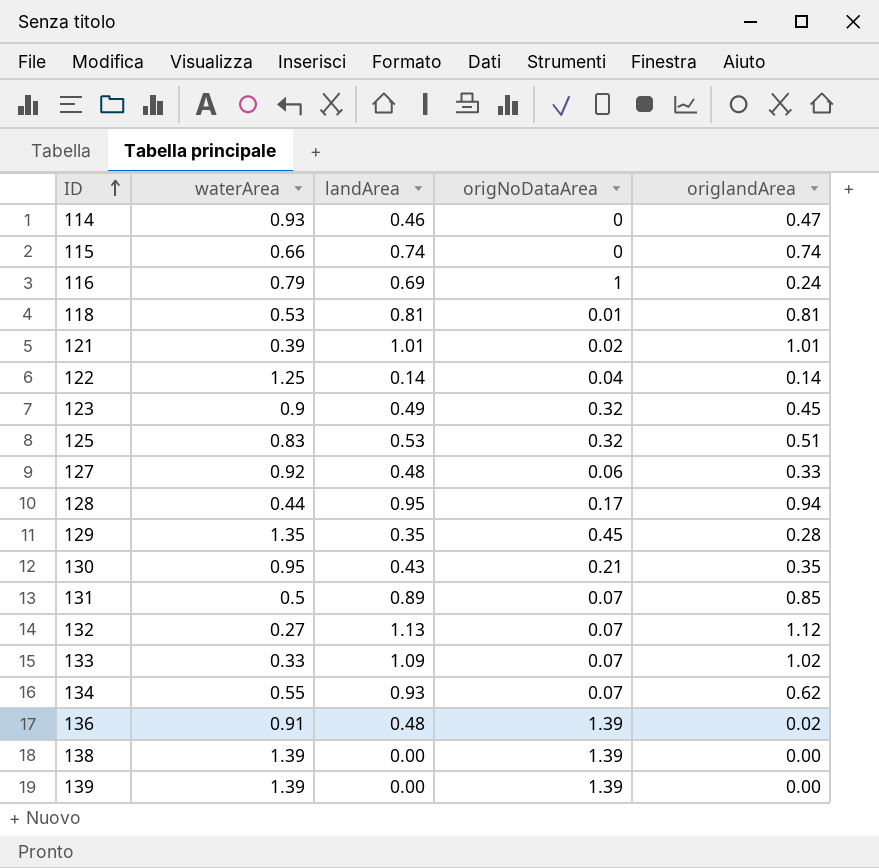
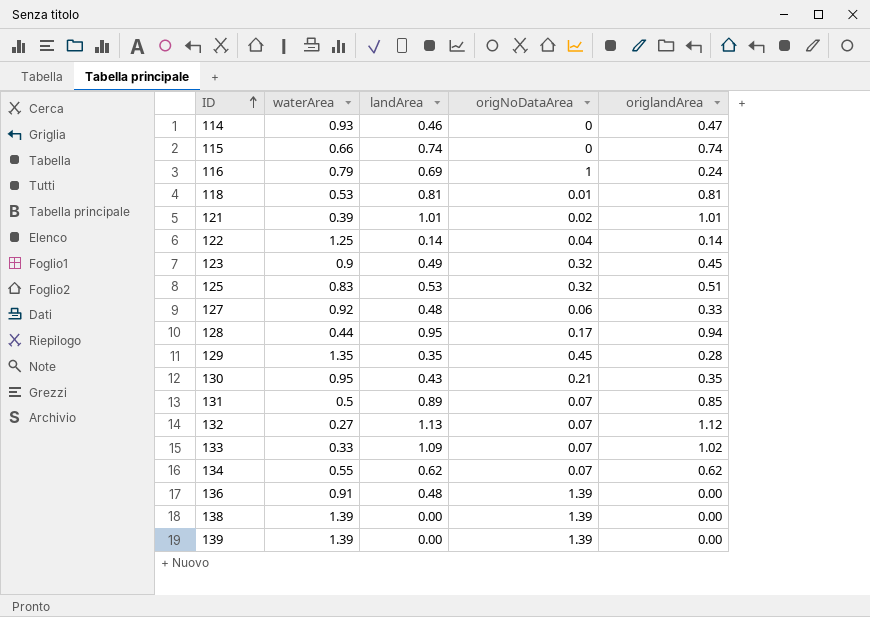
134 | landArea: 0.93 -> 0.62
136 | origlandArea: 0.02 -> 0.00

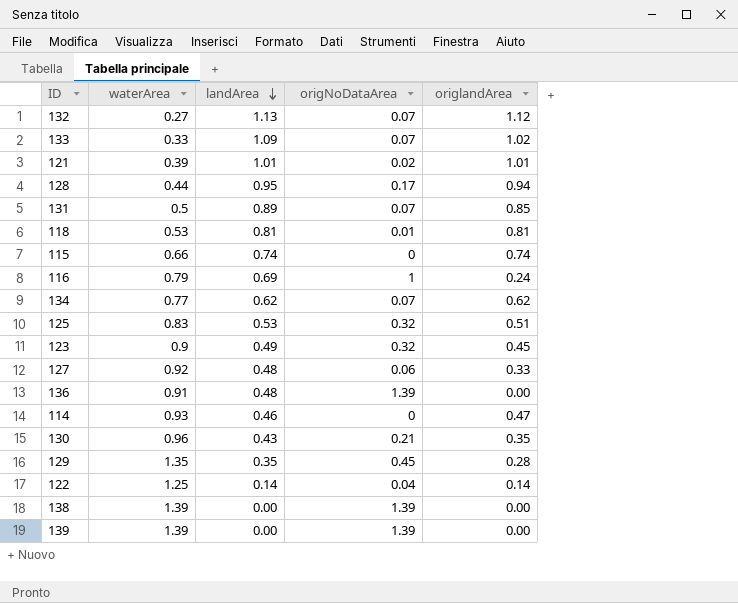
row order: ID ascending -> landArea descending
134 | waterArea: 0.55 -> 0.77
130 | waterArea: 0.95 -> 0.96

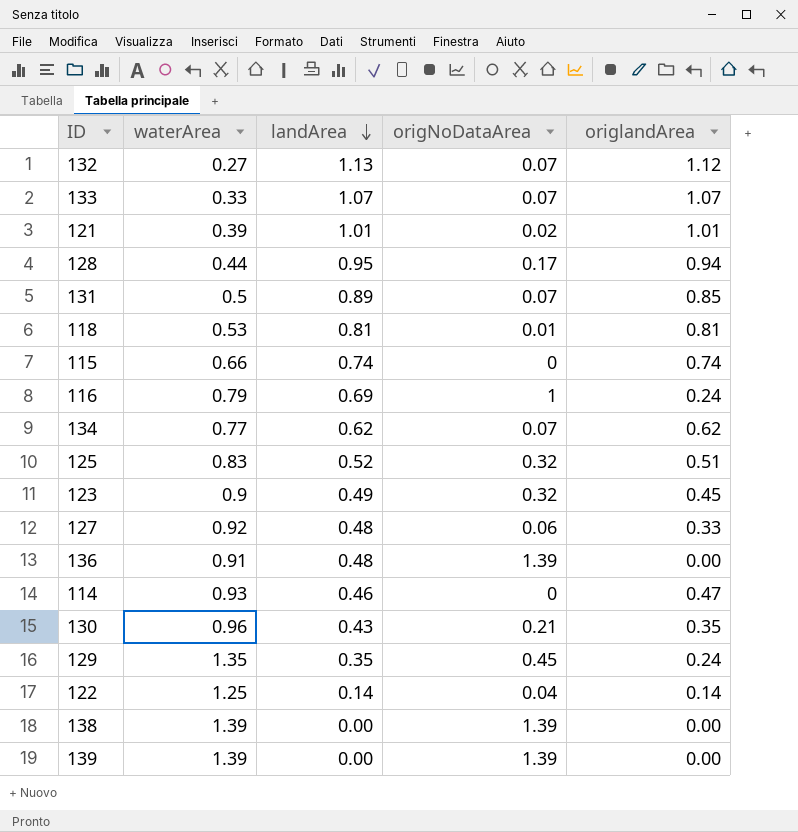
133 | landArea: 1.09 -> 1.07
133 | origlandArea: 1.02 -> 1.07
125 | landArea: 0.53 -> 0.52
129 | origlandArea: 0.28 -> 0.24

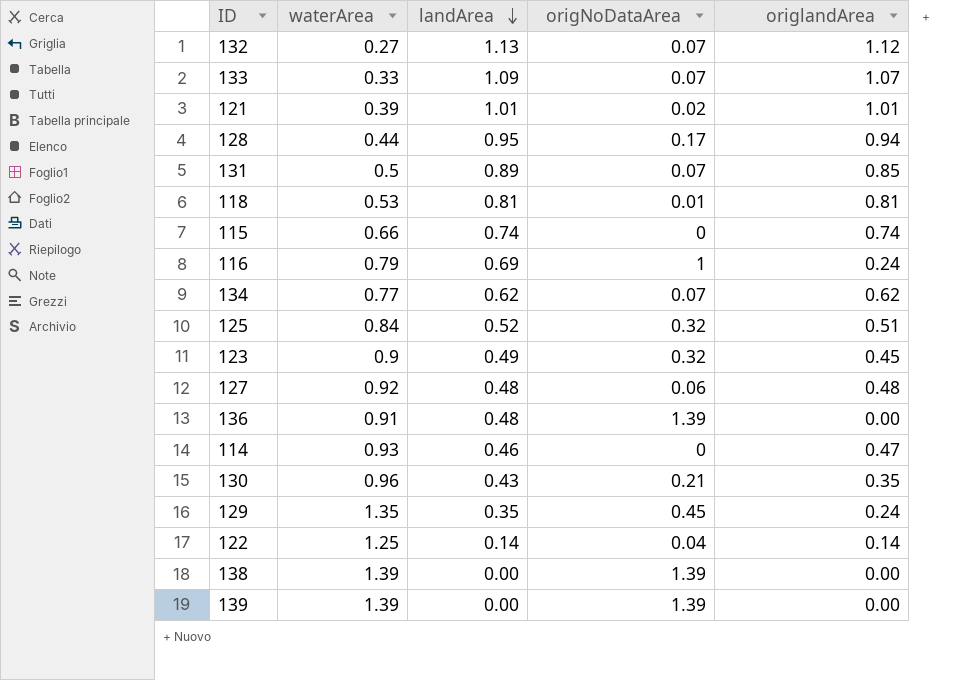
133 | landArea: 1.07 -> 1.09
125 | waterArea: 0.83 -> 0.84
127 | origlandArea: 0.33 -> 0.48

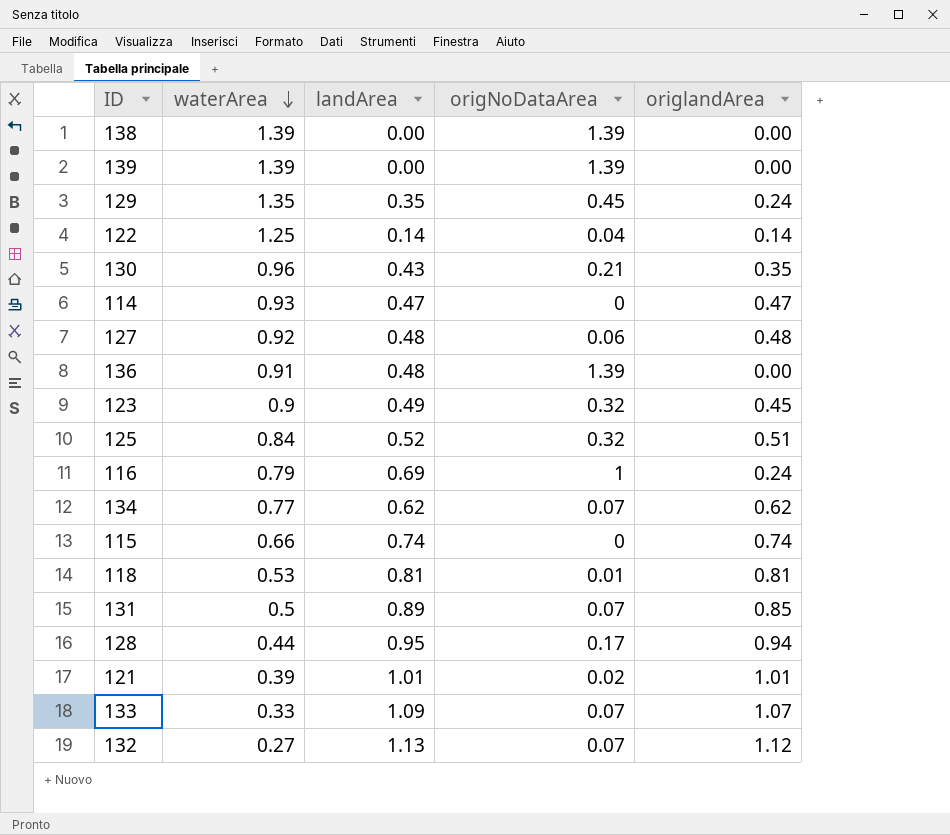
row order: landArea descending -> waterArea descending
114 | landArea: 0.46 -> 0.47

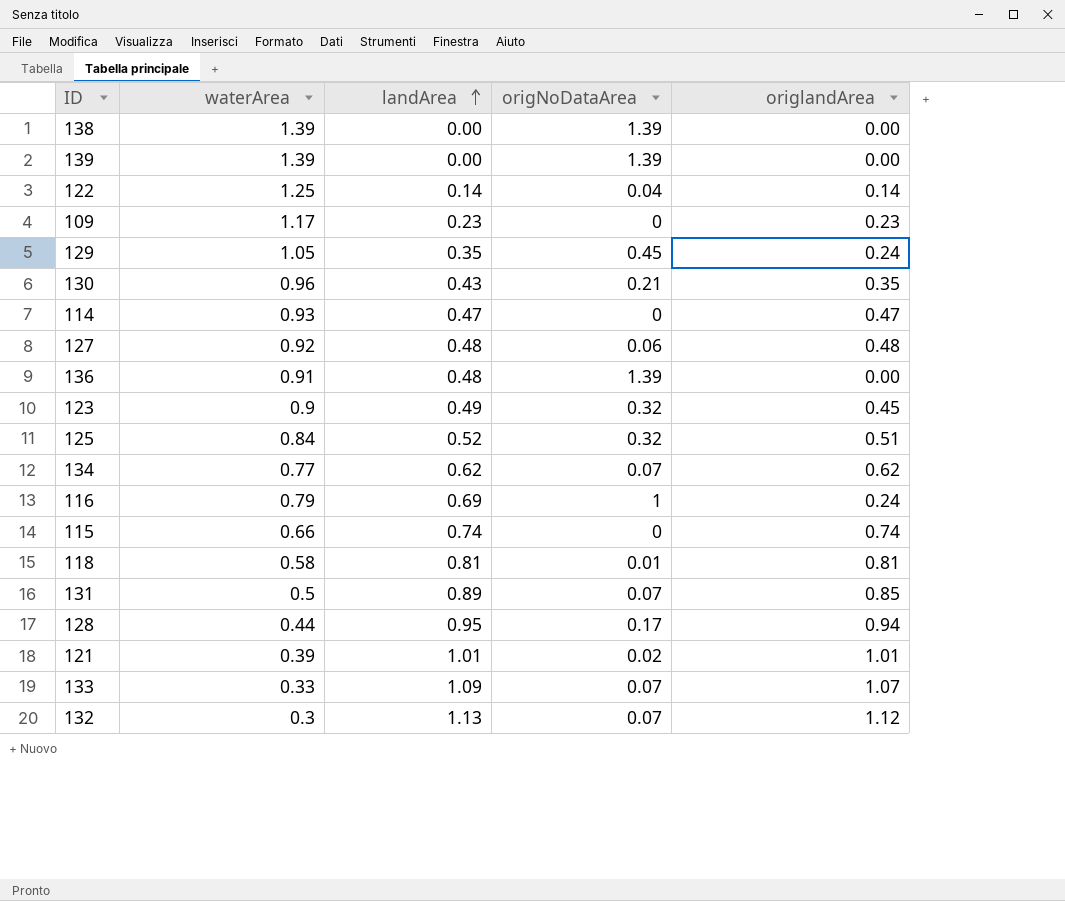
row order: waterArea descending -> landArea ascending
row 109: none -> 1.17 | 0.23 | 0 | 0.23
129 | waterArea: 1.35 -> 1.05
118 | waterArea: 0.53 -> 0.58
132 | waterArea: 0.27 -> 0.3

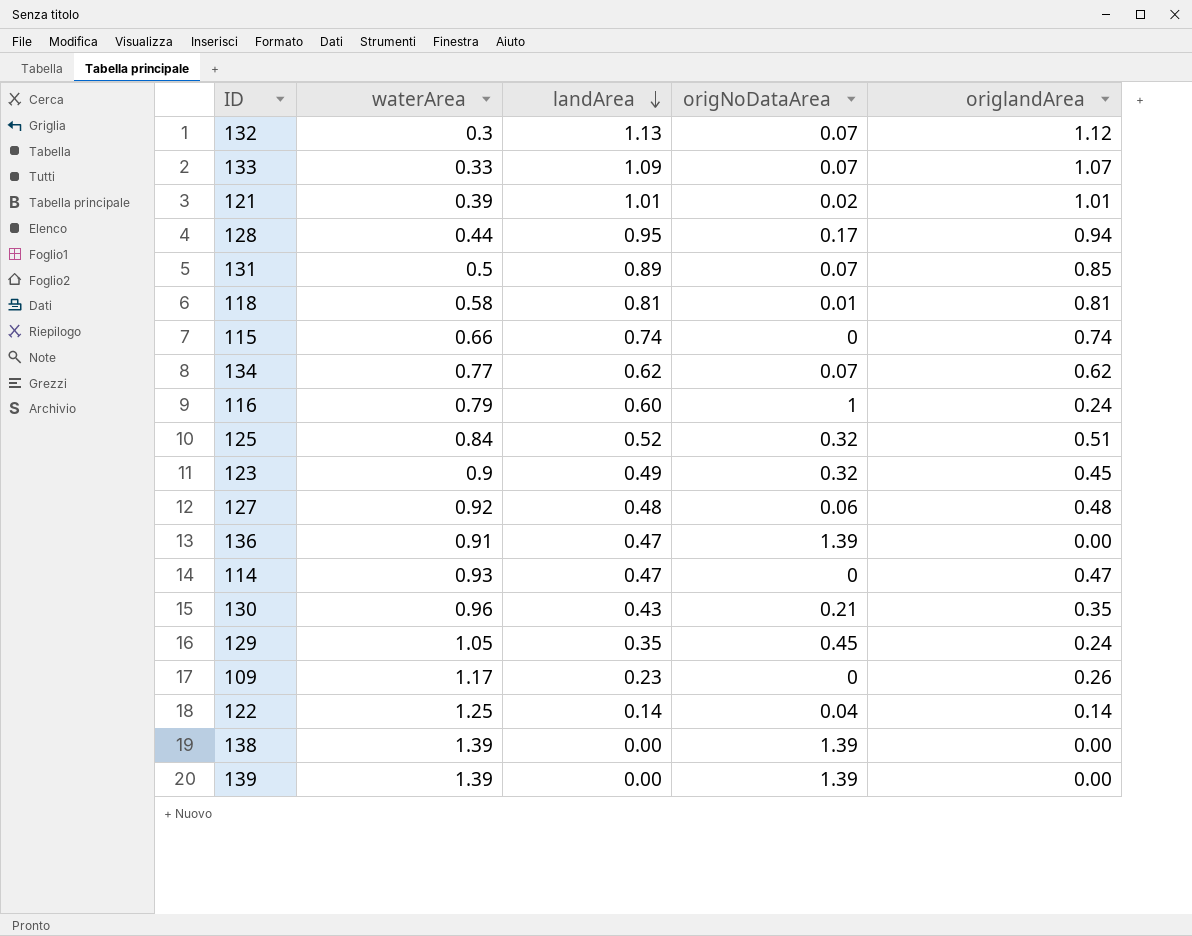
row order: landArea ascending -> landArea descending
116 | landArea: 0.69 -> 0.60
136 | landArea: 0.48 -> 0.47
109 | origlandArea: 0.23 -> 0.26

